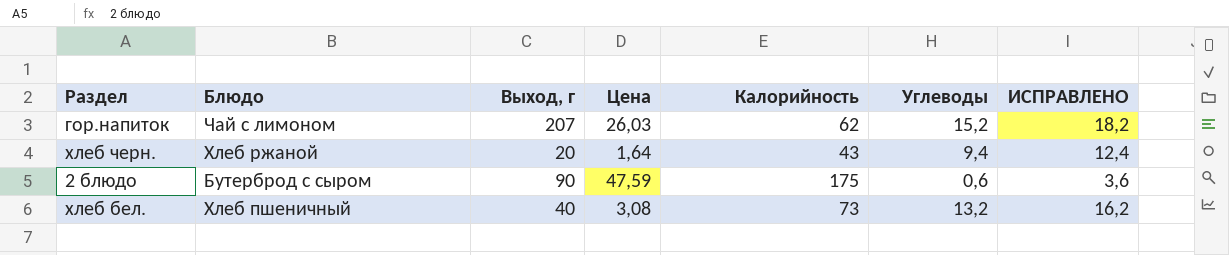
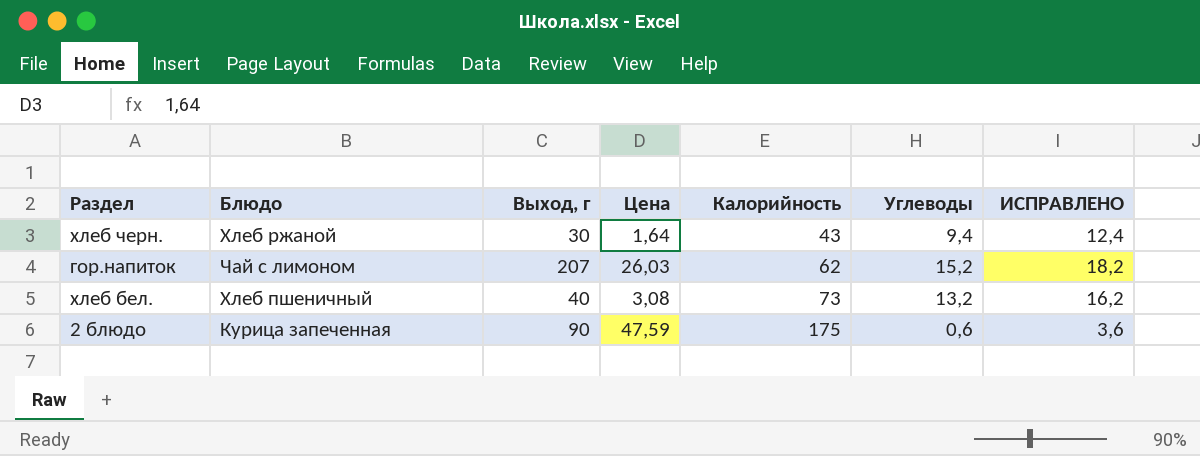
row order: none -> Калорийность ascending
хлеб черн. | Выход, г: 20 -> 30
2 блюдо | Блюдо: Бутерброд с сыром -> Курица запеченная

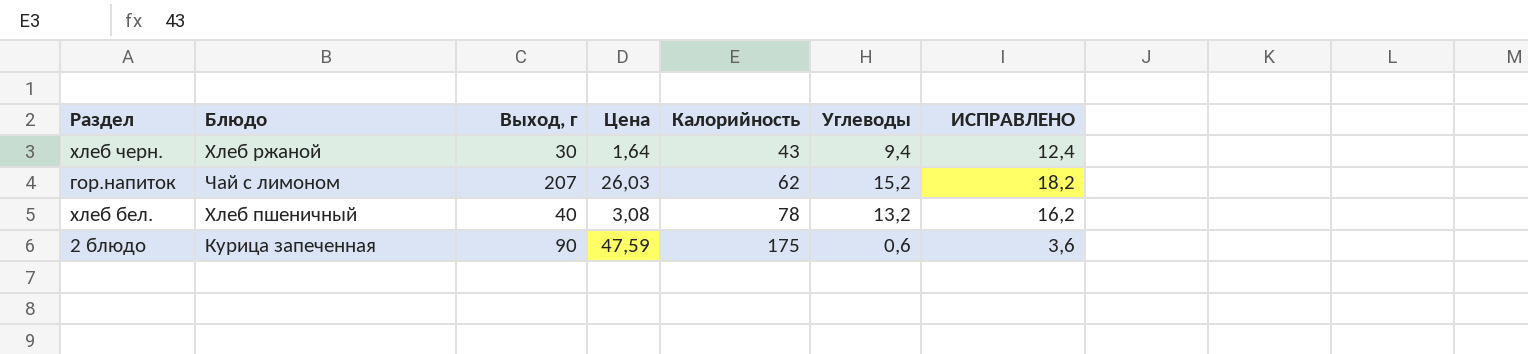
хлеб бел. | Калорийность: 73 -> 78

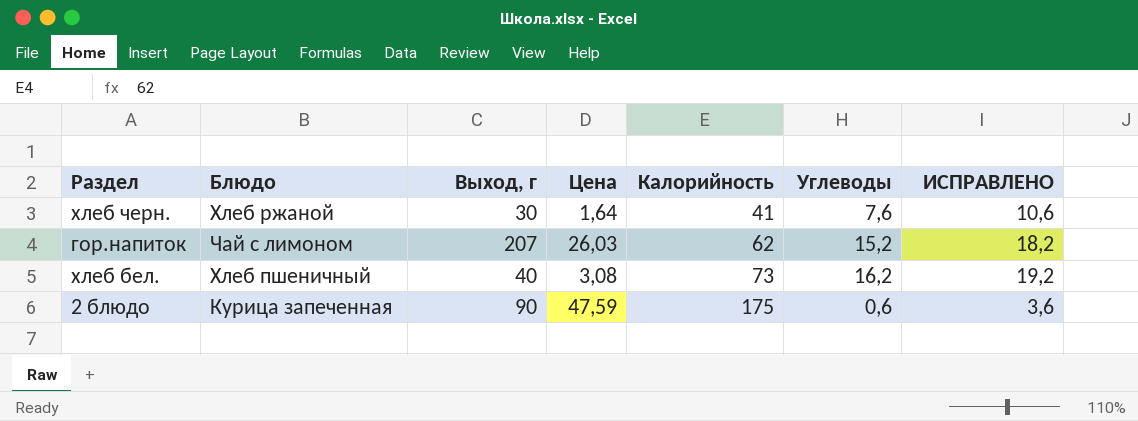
хлеб черн. | Калорийность: 43 -> 41
хлеб черн. | Углеводы: 9,4 -> 7,6
хлеб черн. | ИСПРАВЛЕНО: 12,4 -> 10,6
хлеб бел. | Калорийность: 78 -> 73
хлеб бел. | Углеводы: 13,2 -> 16,2
хлеб бел. | ИСПРАВЛЕНО: 16,2 -> 19,2

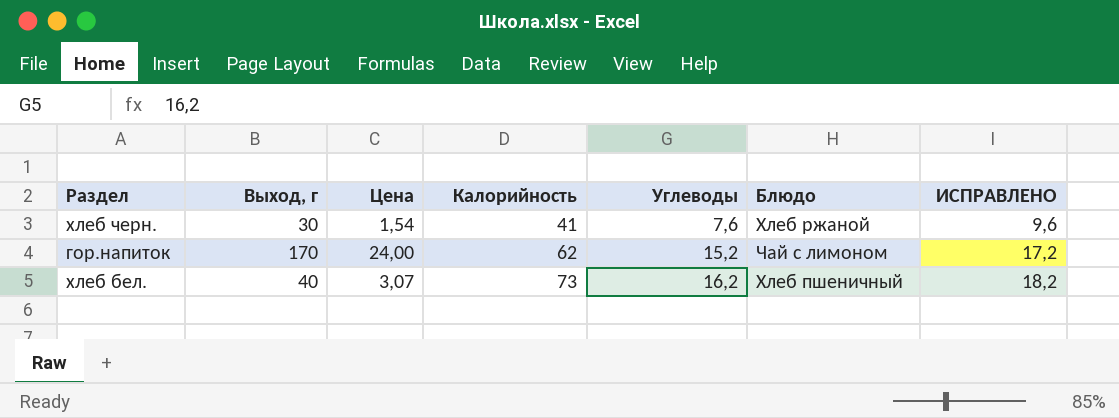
column Блюдо | position: 2 -> 6
column ИСПРАВЛЕНО | formula: [Углеводы] + 3 -> [Углеводы] + 2
row 2 блюдо: Курица запеченная | 90 | 47,59 | 175 | 0,6 | 3,6 -> none
хлеб черн. | Цена: 1,64 -> 1,54
гор.напиток | Выход, г: 207 -> 170
гор.напиток | Цена: 26,03 -> 24,00
хлеб бел. | Цена: 3,08 -> 3,07

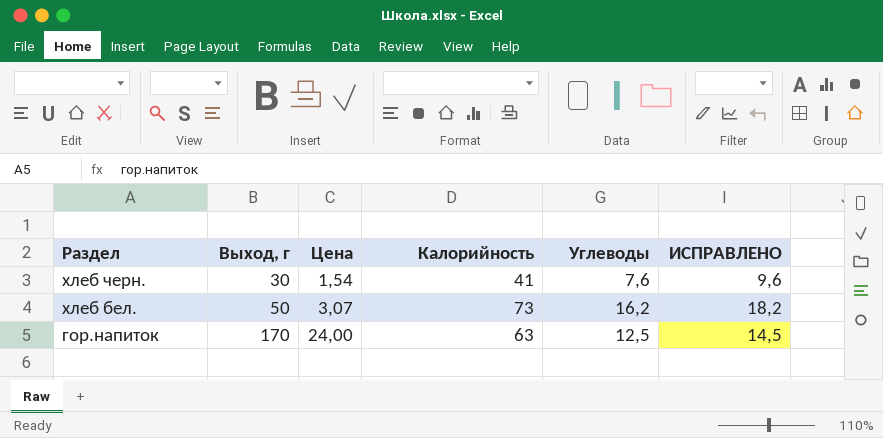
row order: Калорийность ascending -> Раздел descending
column Блюдо | position: 6 -> none
хлеб бел. | Выход, г: 40 -> 50
гор.напиток | Калорийность: 62 -> 63
гор.напиток | Углеводы: 15,2 -> 12,5
гор.напиток | ИСПРАВЛЕНО: 17,2 -> 14,5

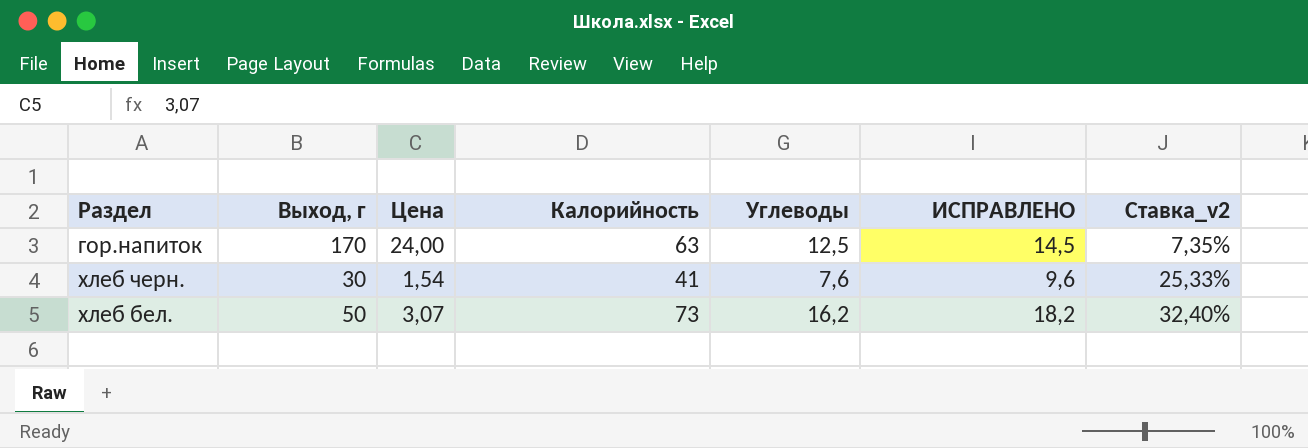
row order: Раздел descending -> Ставка_v2 ascending
column Ставка_v2 | formula: none -> [Углеводы] / [Выход, г]

